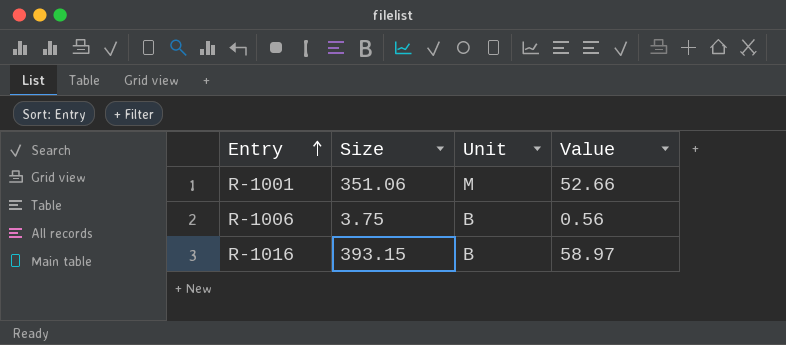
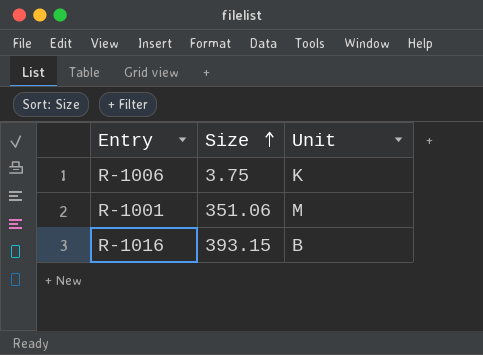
row order: Entry ascending -> Size ascending
column Value | formula: [Size] * 0.15 -> none
R-1006 | Unit: B -> K

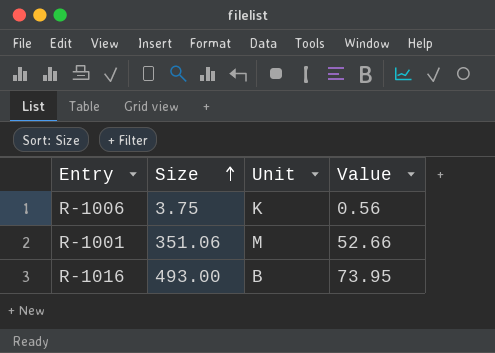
column Value | formula: none -> [Size] * 0.15
R-1016 | Size: 393.15 -> 493.00

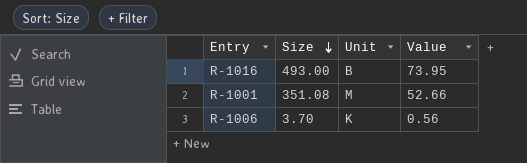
row order: Size ascending -> Size descending
R-1001 | Size: 351.06 -> 351.08
R-1006 | Size: 3.75 -> 3.70

